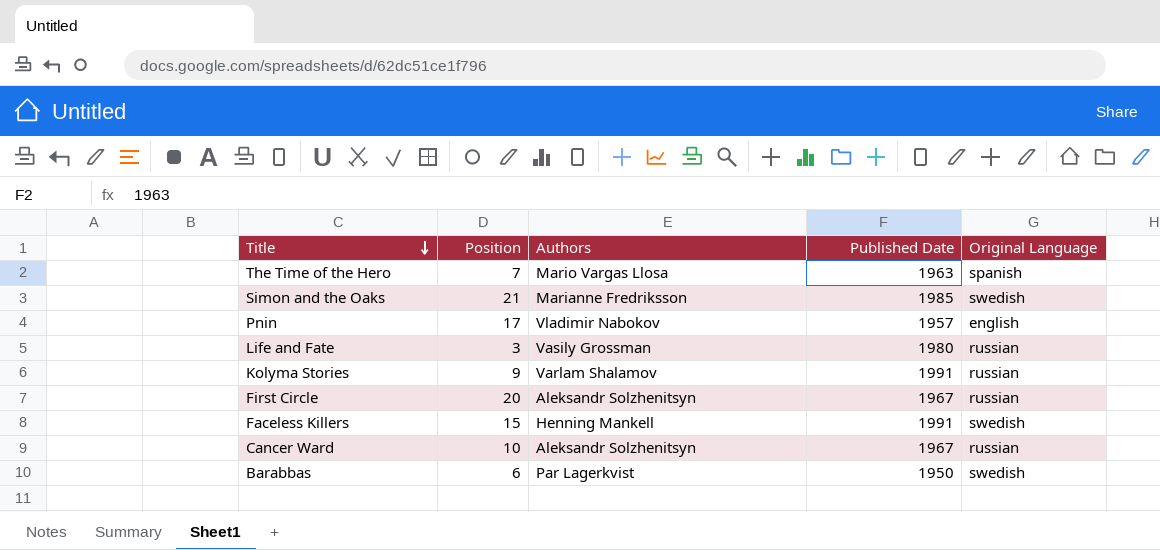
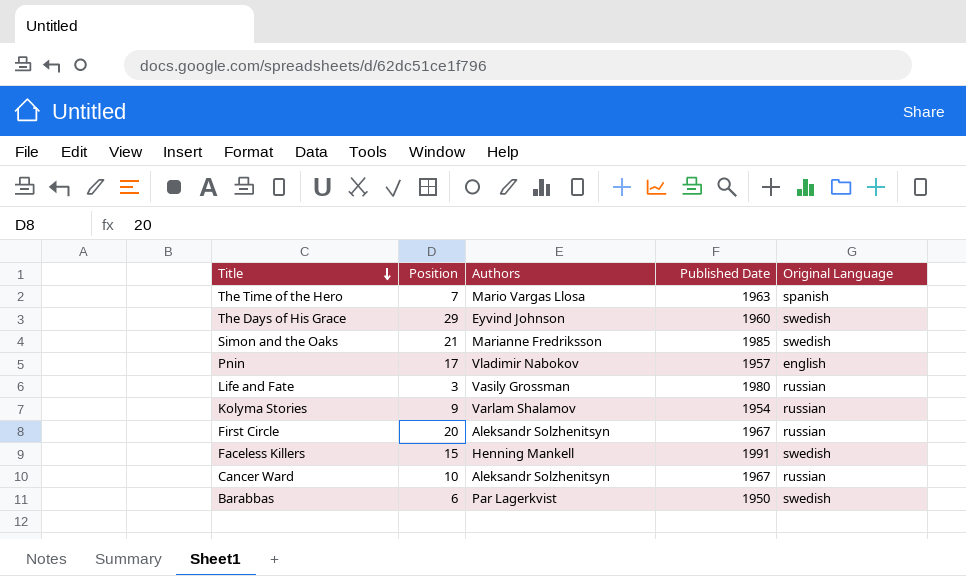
row The Days of His Grace: none -> 29 | Eyvind Johnson | 1960 | swedish
Kolyma Stories | Published Date: 1991 -> 1954

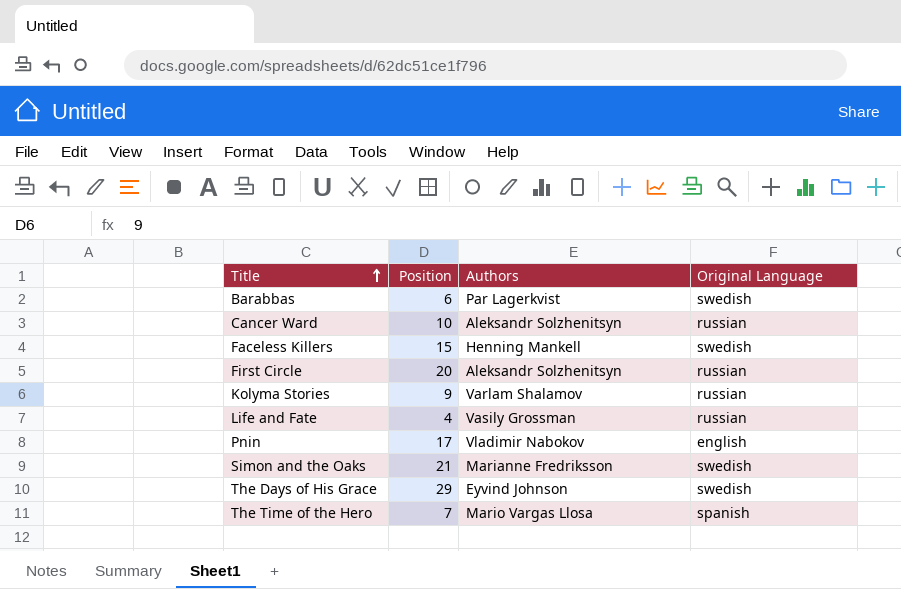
row order: Title descending -> Title ascending
column Published Date | position: 4 -> none
Life and Fate | Position: 3 -> 4

